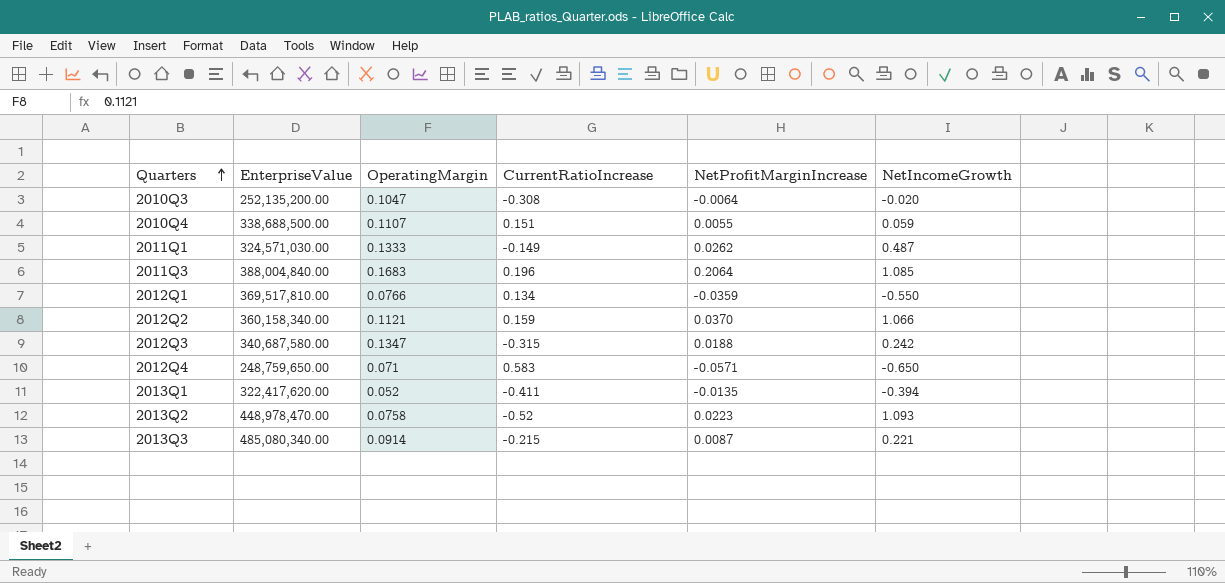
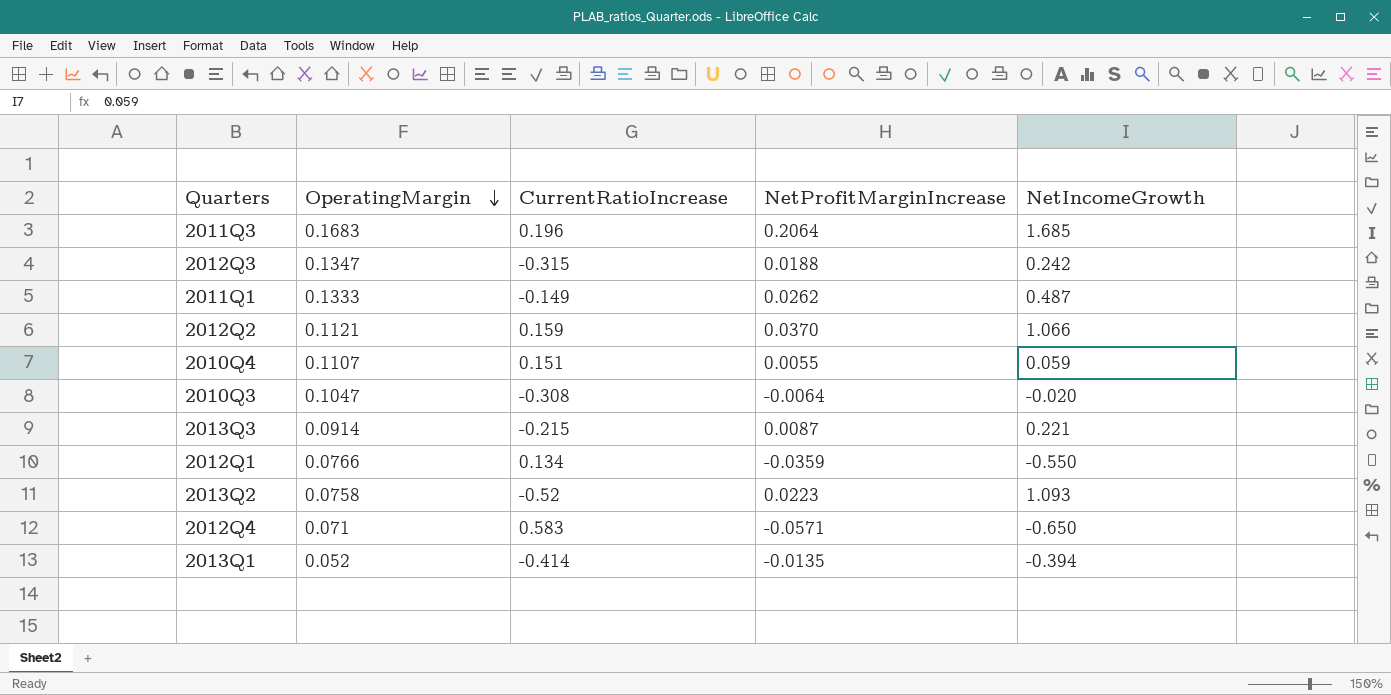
row order: Quarters ascending -> OperatingMargin descending
column EnterpriseValue | position: 2 -> none
2011Q3 | NetIncomeGrowth: 1.085 -> 1.685
2013Q1 | CurrentRatioIncrease: -0.411 -> -0.414

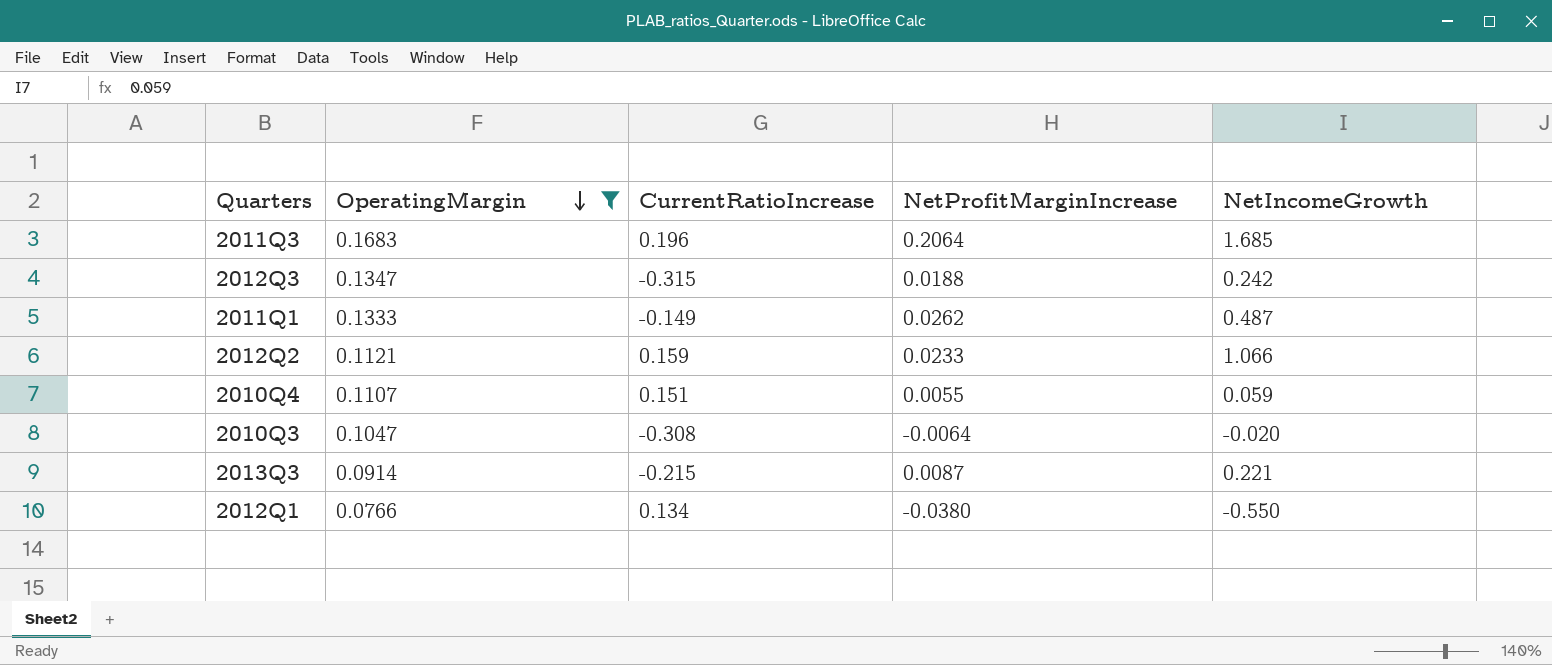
filter: none -> OperatingMargin >= 0.0766
2012Q2 | NetProfitMarginIncrease: 0.0370 -> 0.0233
2012Q1 | NetProfitMarginIncrease: -0.0359 -> -0.0380

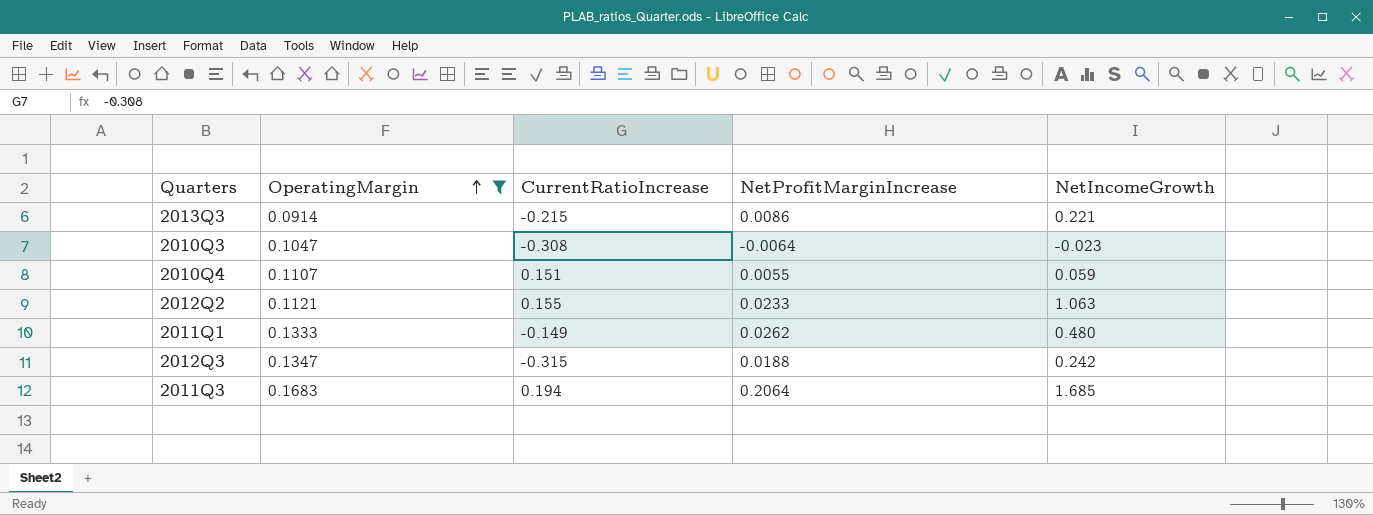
row order: OperatingMargin descending -> OperatingMargin ascending
row 2012Q1: 0.0766 | 0.134 | -0.0380 | -0.550 -> none
2013Q3 | NetProfitMarginIncrease: 0.0087 -> 0.0086
2010Q3 | NetIncomeGrowth: -0.020 -> -0.023
2012Q2 | CurrentRatioIncrease: 0.159 -> 0.155
2012Q2 | NetIncomeGrowth: 1.066 -> 1.063
2011Q1 | NetIncomeGrowth: 0.487 -> 0.480
2011Q3 | CurrentRatioIncrease: 0.196 -> 0.194

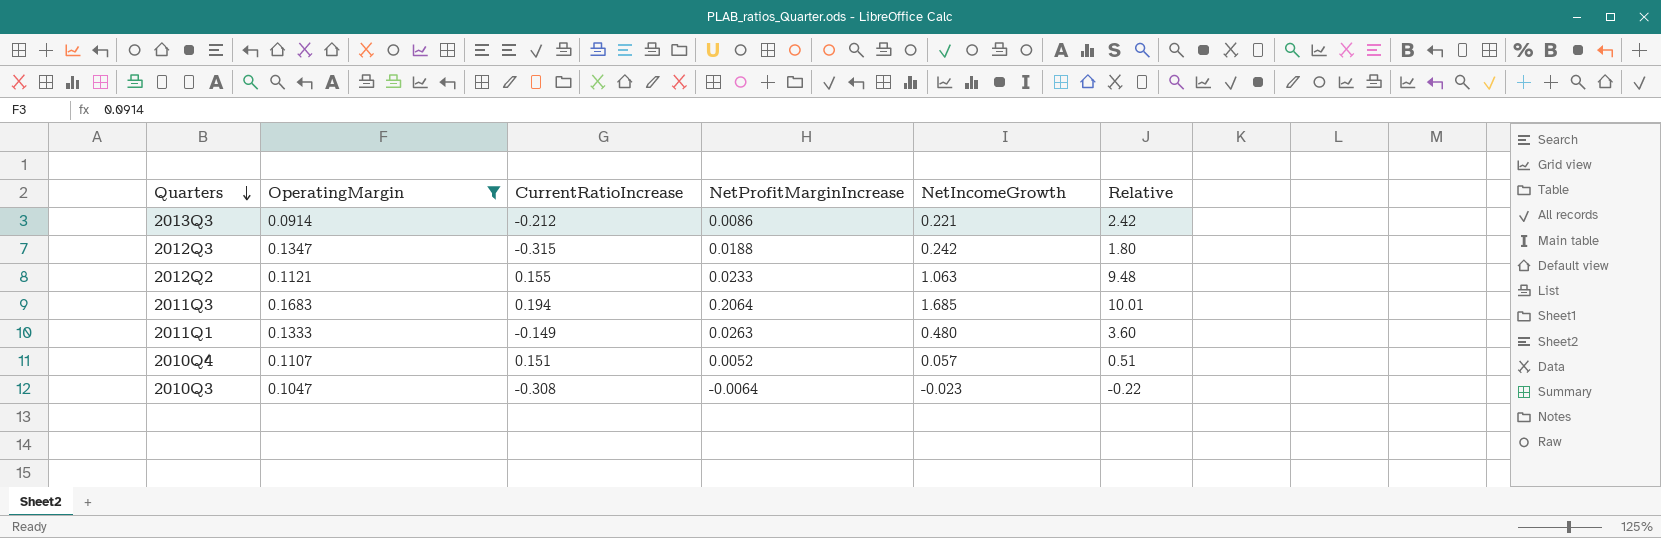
row order: OperatingMargin ascending -> Quarters descending
column Relative | formula: none -> [NetIncomeGrowth] / [OperatingMargin]
2013Q3 | CurrentRatioIncrease: -0.215 -> -0.212
2011Q1 | NetProfitMarginIncrease: 0.0262 -> 0.0263
2010Q4 | NetProfitMarginIncrease: 0.0055 -> 0.0052
2010Q4 | NetIncomeGrowth: 0.059 -> 0.057

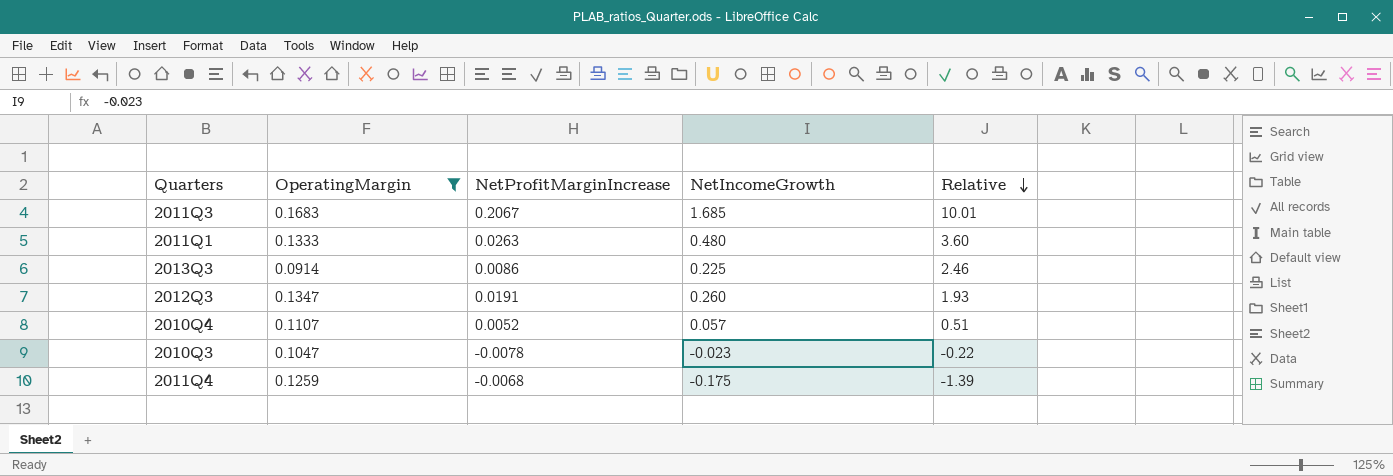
row order: Quarters descending -> Relative descending
column CurrentRatioIncrease | position: 3 -> none
row 2012Q2: 0.1121 | 0.155 | 0.0233 | 1.063 | 9.48 -> none
2011Q3 | NetProfitMarginIncrease: 0.2064 -> 0.2067
2013Q3 | NetIncomeGrowth: 0.221 -> 0.225
2013Q3 | Relative: 2.42 -> 2.46
2012Q3 | NetProfitMarginIncrease: 0.0188 -> 0.0191
2012Q3 | NetIncomeGrowth: 0.242 -> 0.260
2012Q3 | Relative: 1.80 -> 1.93
2010Q3 | NetProfitMarginIncrease: -0.0064 -> -0.0078
row 2011Q4: none -> 0.1259 | -0.0068 | -0.175 | -1.39

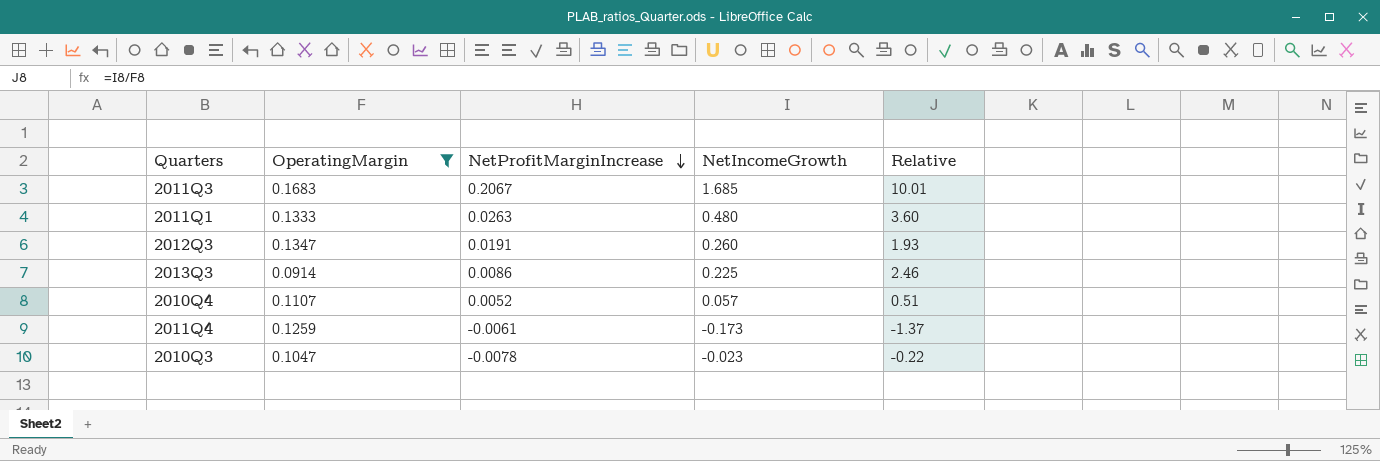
row order: Relative descending -> NetProfitMarginIncrease descending
2011Q4 | NetProfitMarginIncrease: -0.0068 -> -0.0061
2011Q4 | NetIncomeGrowth: -0.175 -> -0.173
2011Q4 | Relative: -1.39 -> -1.37

